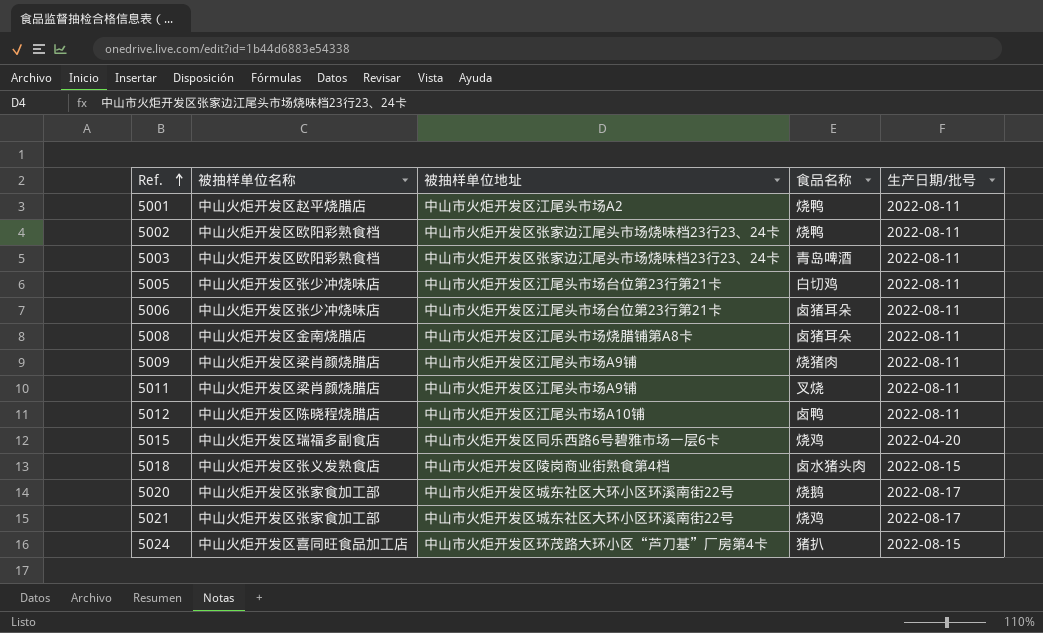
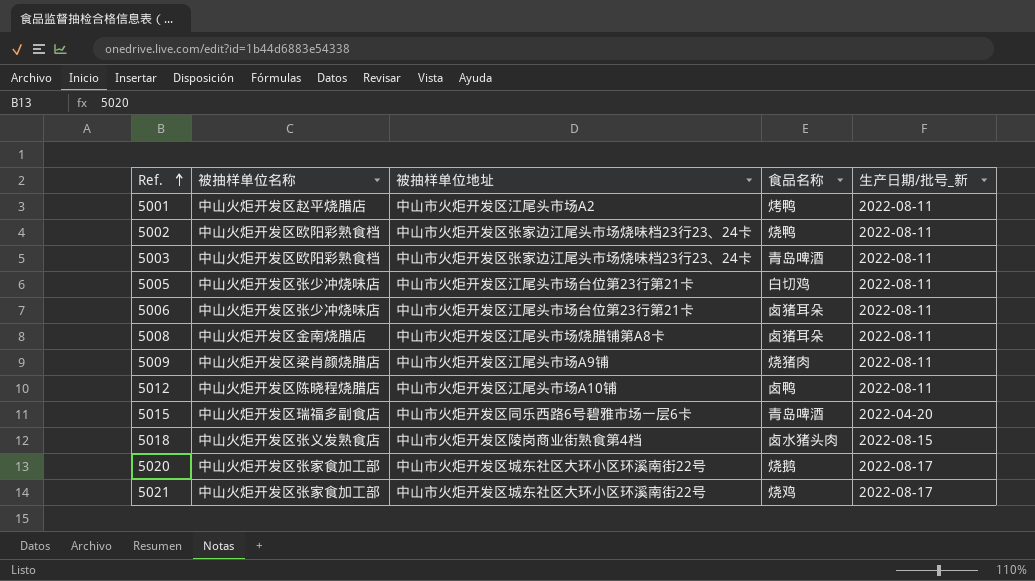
column name: 生产日期/批号 -> 生产日期/批号_新
row 5011: 中山火炬开发区梁肖颜烧腊店 | 中山市火炬开发区江尾头市场A9铺 | 叉烧 | 2022-08-11 -> none
row 5024: 中山火炬开发区喜同旺食品加工店 | 中山市火炬开发区环茂路大环小区“芦刀基”厂房第4卡 | 猪扒 | 2022-08-15 -> none
5001 | 食品名称: 烧鸭 -> 烤鸭
5015 | 食品名称: 烧鸡 -> 青岛啤酒

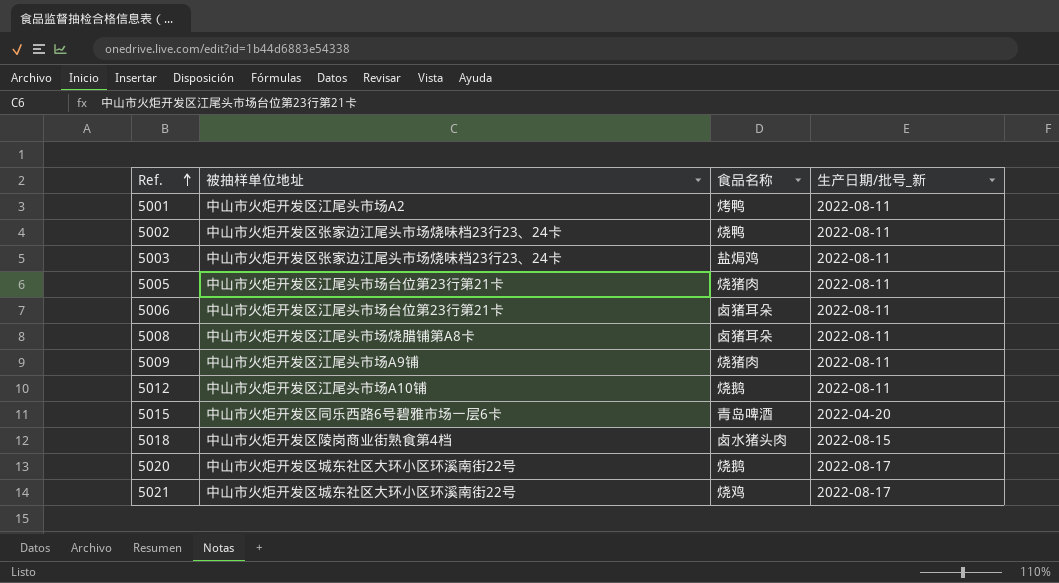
column 被抽样单位名称 | position: 2 -> none
5003 | 食品名称: 青岛啤酒 -> 盐焗鸡
5005 | 食品名称: 白切鸡 -> 烧猪肉
5012 | 食品名称: 卤鸭 -> 烧鹅

